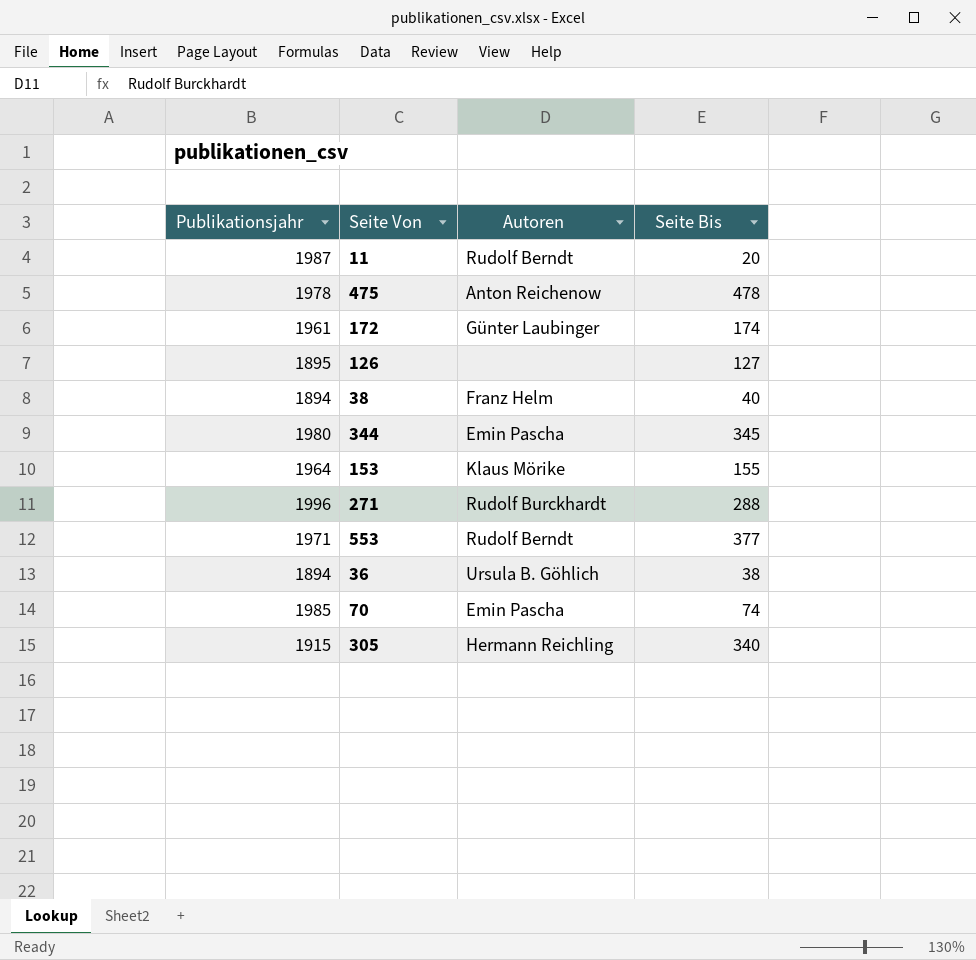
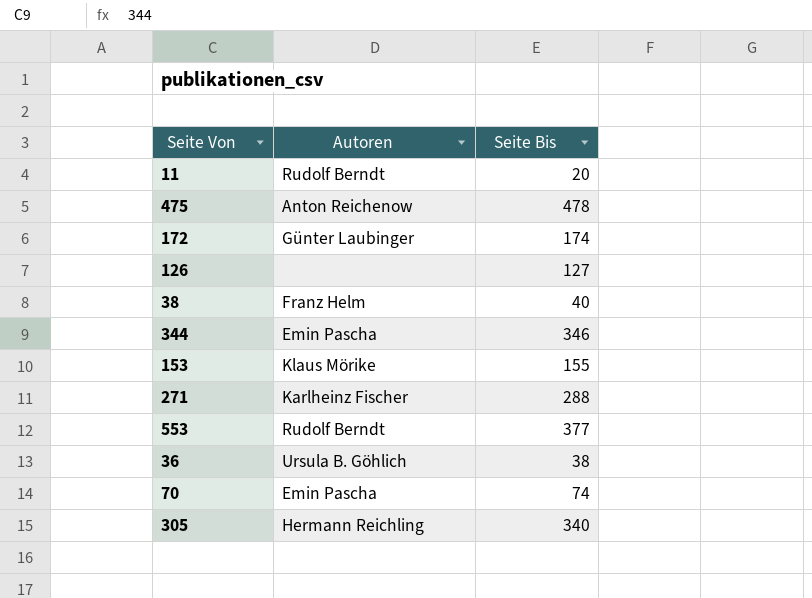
column Publikationsjahr | position: 1 -> none
344 | Seite Bis: 345 -> 346
271 | Autoren: Rudolf Burckhardt -> Karlheinz Fischer

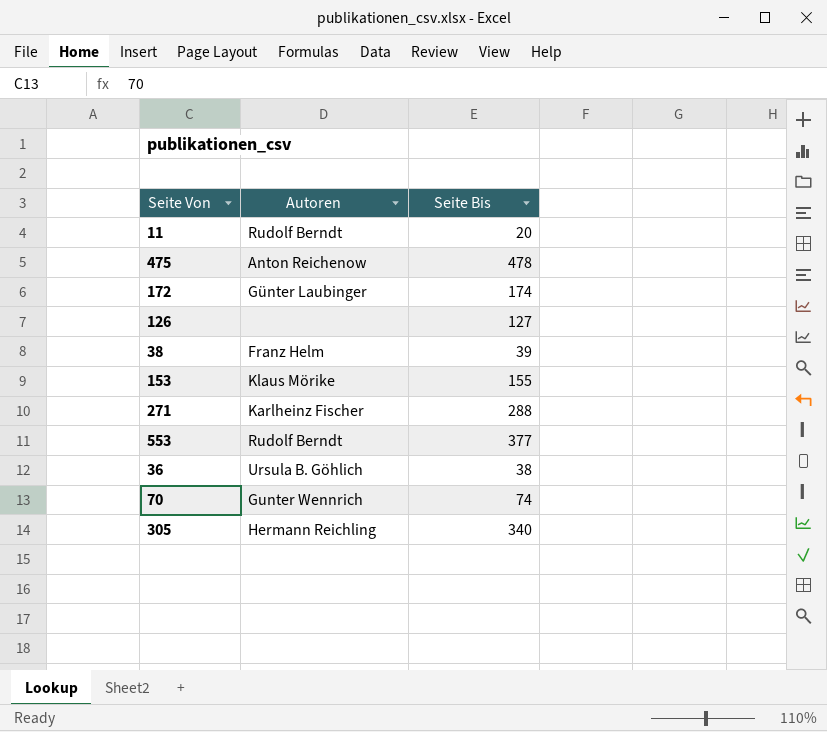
row 344: Emin Pascha | 346 -> none
38 | Seite Bis: 40 -> 39
70 | Autoren: Emin Pascha -> Gunter Wennrich

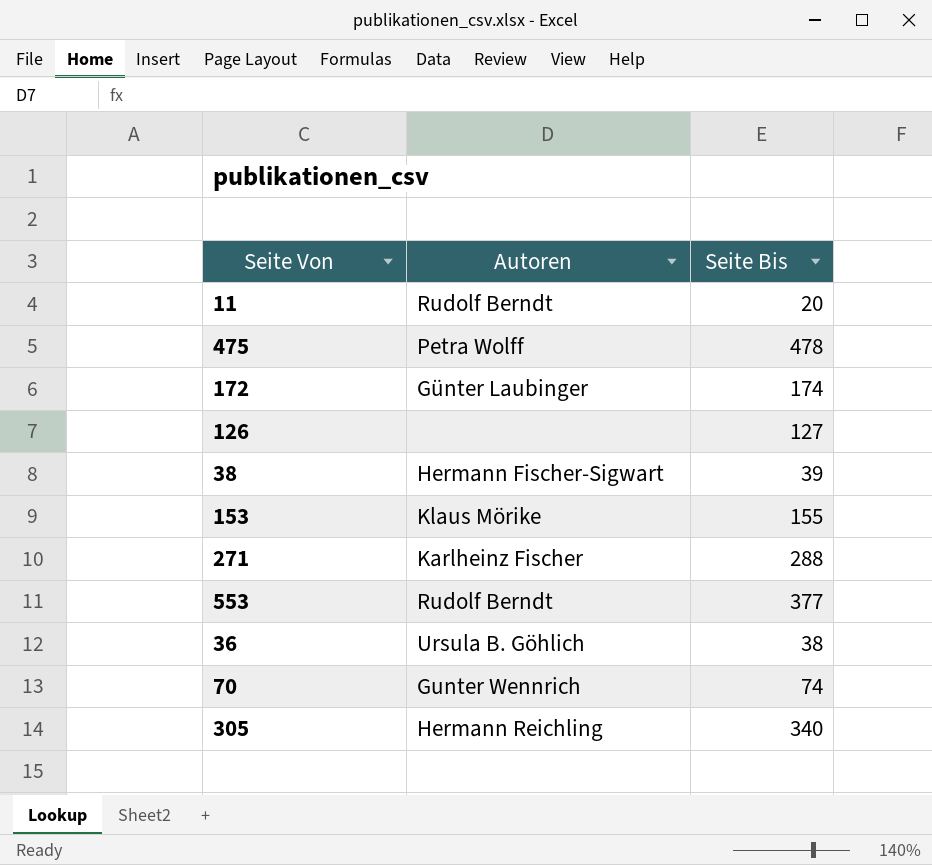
475 | Autoren: Anton Reichenow -> Petra Wolff
38 | Autoren: Franz Helm -> Hermann Fischer-Sigwart

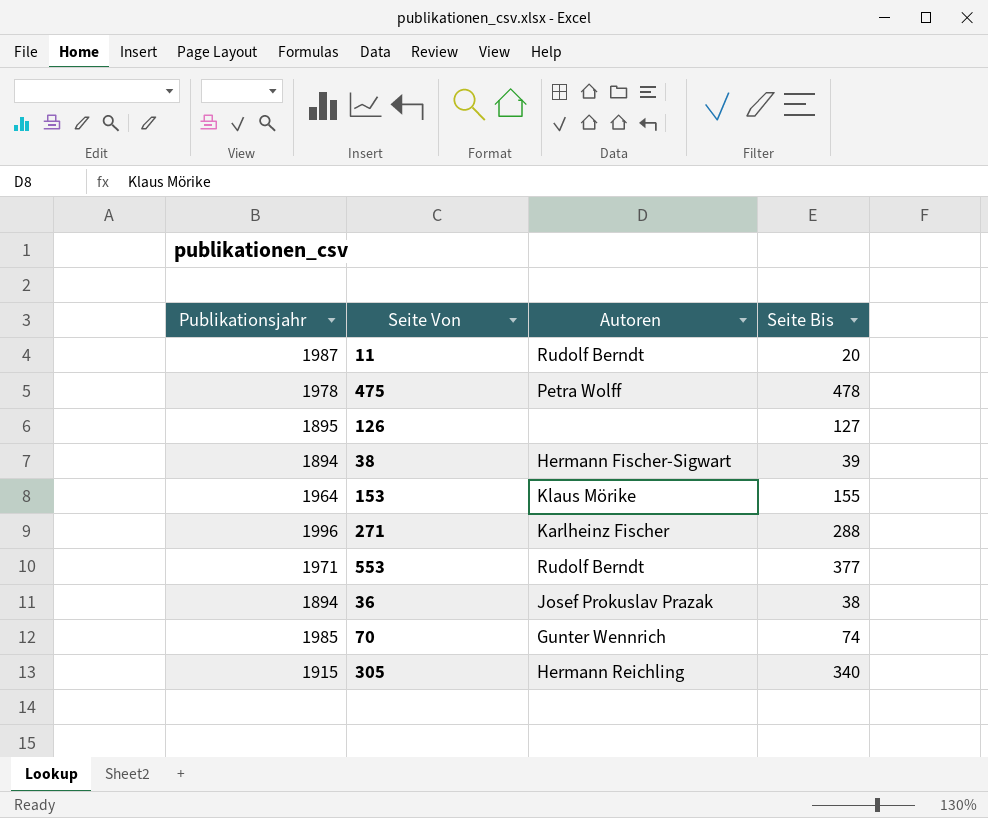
column Publikationsjahr | position: none -> 1
row 172: Günter Laubinger | 174 -> none
36 | Autoren: Ursula B. Göhlich -> Josef Prokuslav Prazak

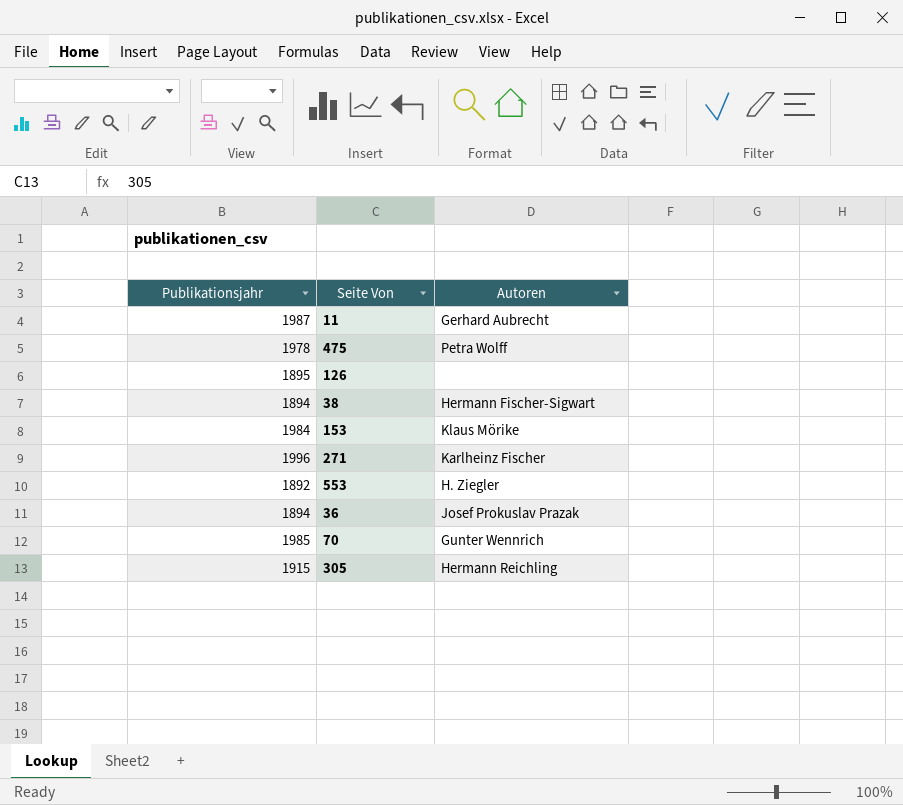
column Seite Bis | position: 4 -> none
11 | Autoren: Rudolf Berndt -> Gerhard Aubrecht
153 | Publikationsjahr: 1964 -> 1984
553 | Publikationsjahr: 1971 -> 1892
553 | Autoren: Rudolf Berndt -> H. Ziegler

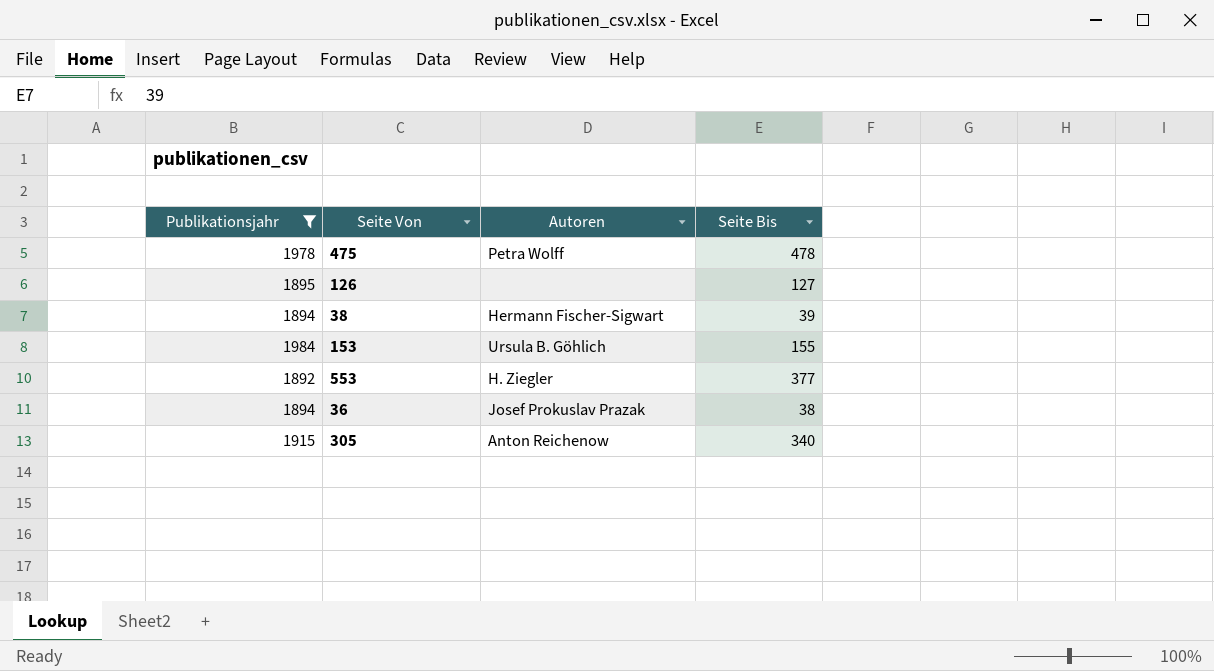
filter: none -> Publikationsjahr <= 1984
column Seite Bis | position: none -> 4
153 | Autoren: Klaus Mörike -> Ursula B. Göhlich
305 | Autoren: Hermann Reichling -> Anton Reichenow

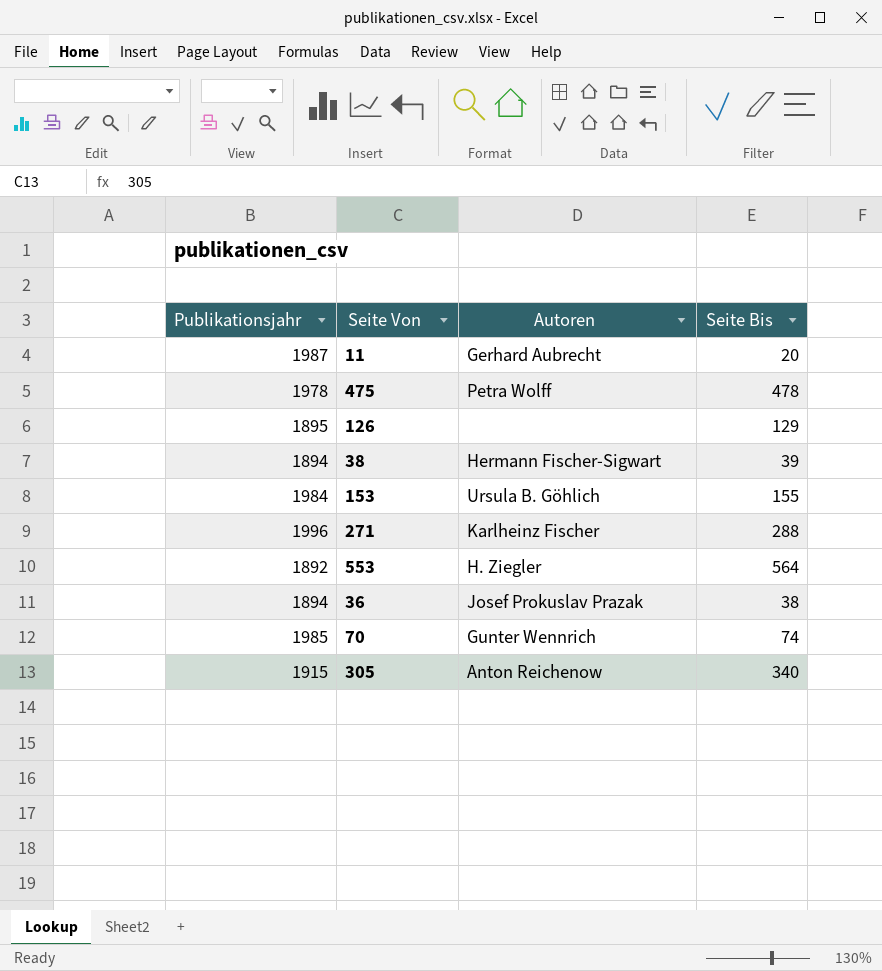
filter: Publikationsjahr <= 1984 -> none
126 | Seite Bis: 127 -> 129
553 | Seite Bis: 377 -> 564

